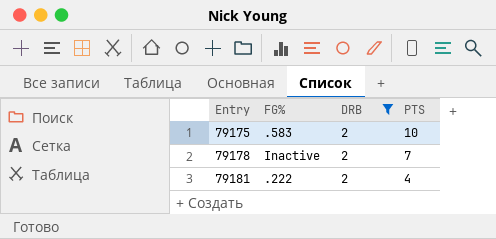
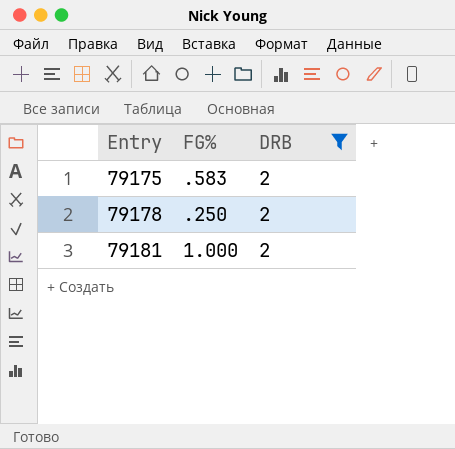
column PTS | position: 4 -> none
79178 | FG%: Inactive -> .250
79181 | FG%: .222 -> 1.000

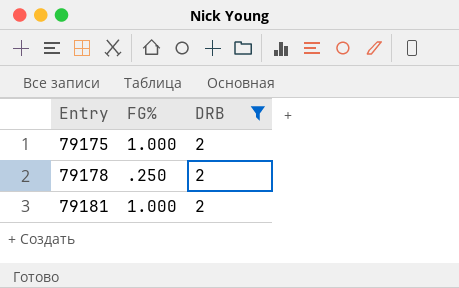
79175 | FG%: .583 -> 1.000

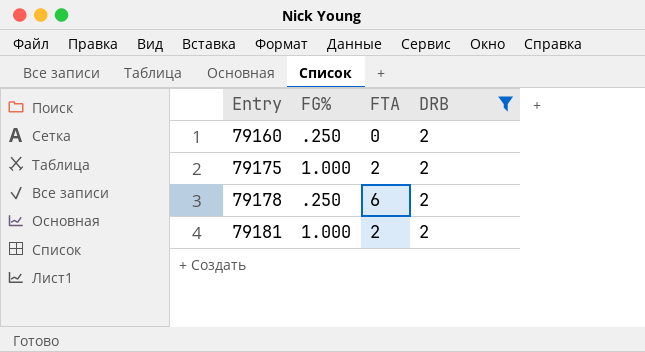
column FTA | position: none -> 3
row 79160: none -> .250 | 0 | 2

